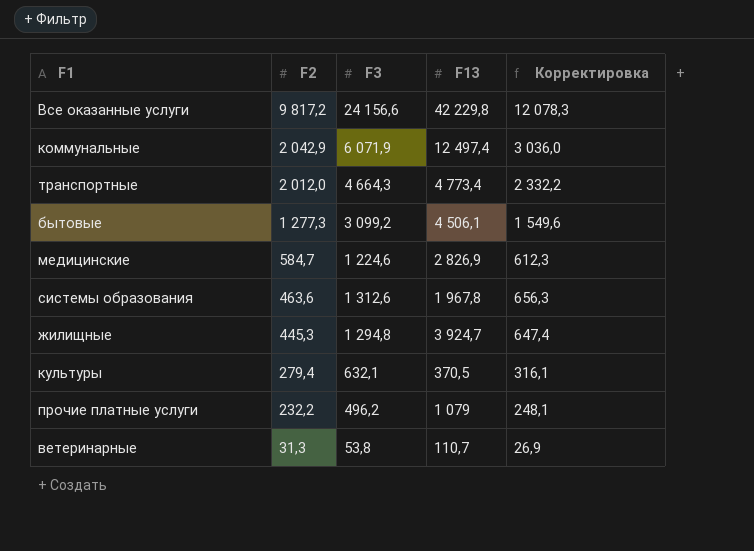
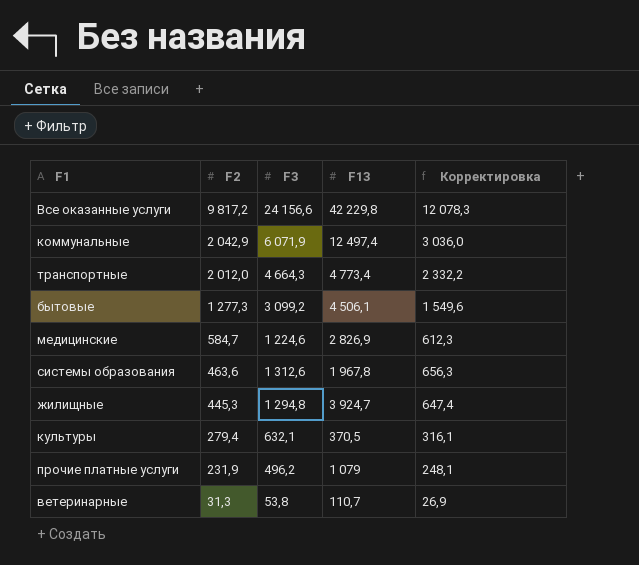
прочие платные услуги | F2: 232,2 -> 231,9

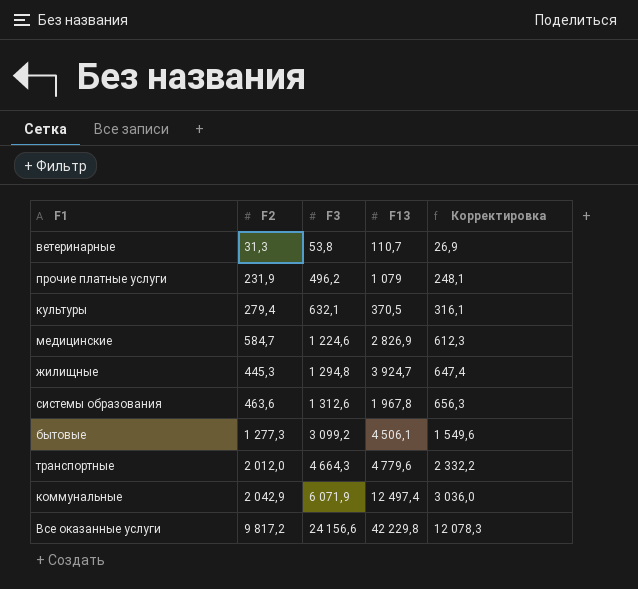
row order: F2 descending -> F3 ascending
транспортные | F13: 4 773,4 -> 4 779,6

